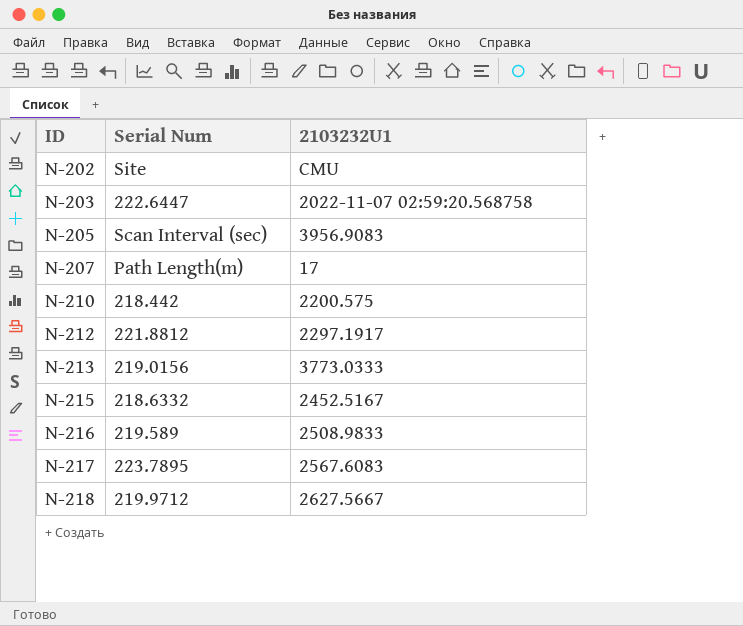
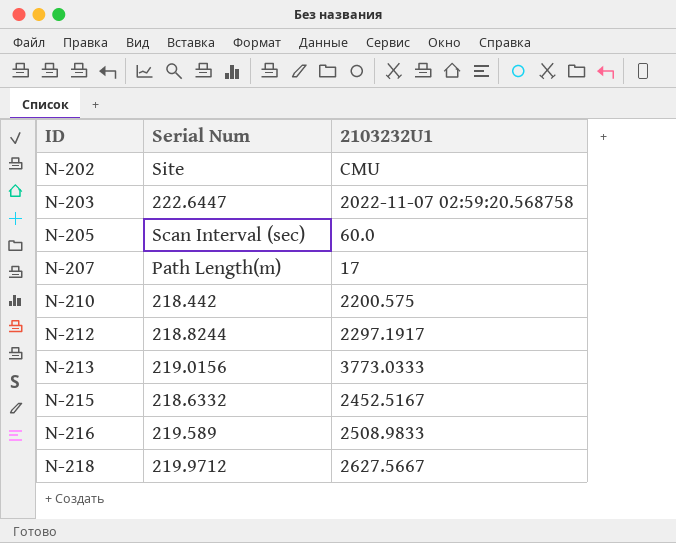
row N-217: 223.7895 | 2567.6083 -> none
N-205 | 2103232U1: 3956.9083 -> 60.0
N-212 | Serial Num: 221.8812 -> 218.8244

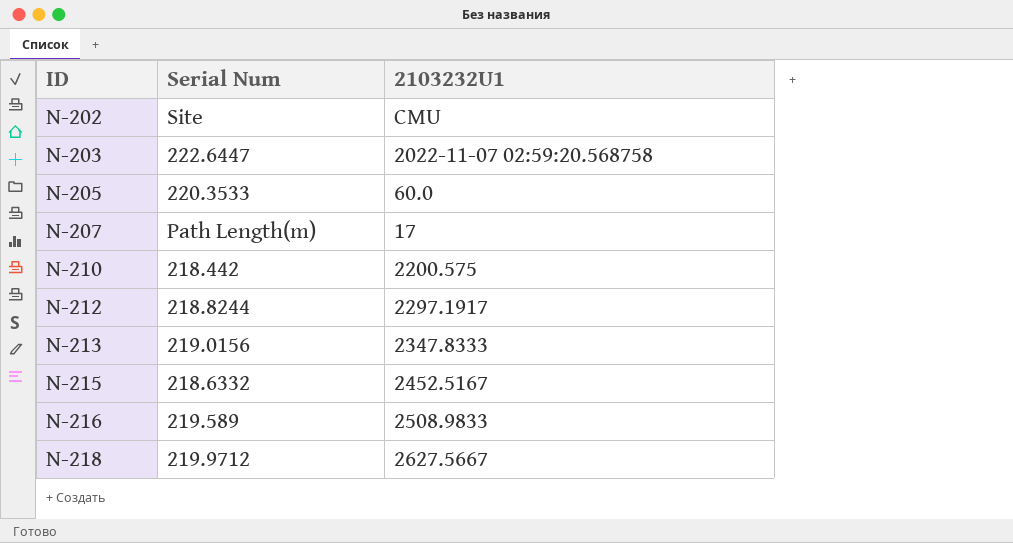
N-205 | Serial Num: Scan Interval (sec) -> 220.3533
N-213 | 2103232U1: 3773.0333 -> 2347.8333

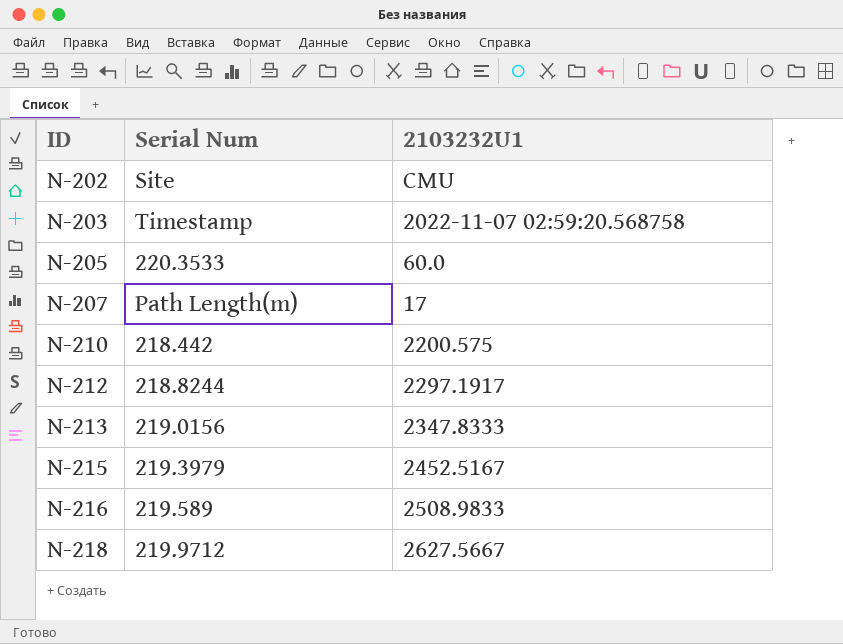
N-203 | Serial Num: 222.6447 -> Timestamp
N-215 | Serial Num: 218.6332 -> 219.3979

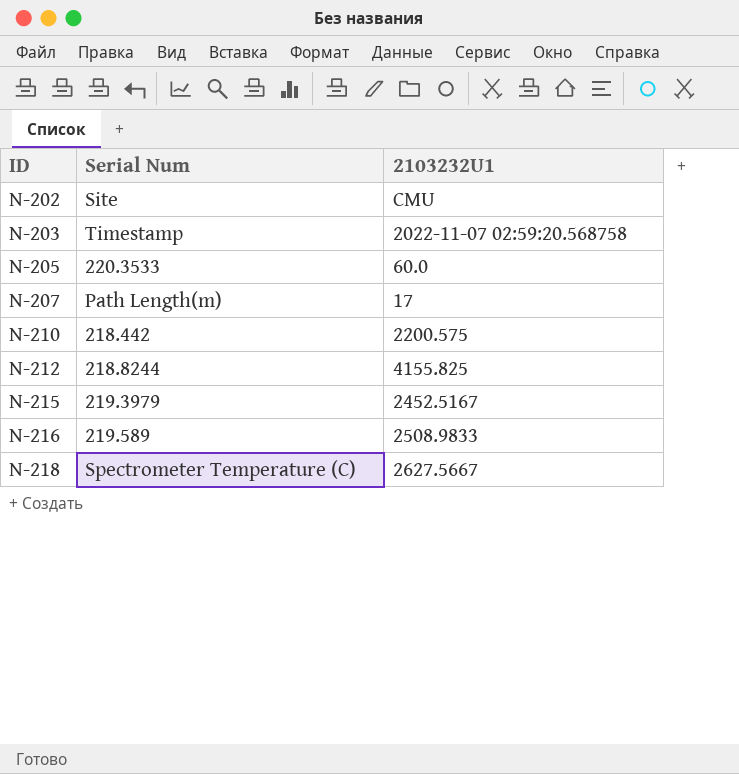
row N-213: 219.0156 | 2347.8333 -> none
N-212 | 2103232U1: 2297.1917 -> 4155.825
N-218 | Serial Num: 219.9712 -> Spectrometer Temperature (C)

